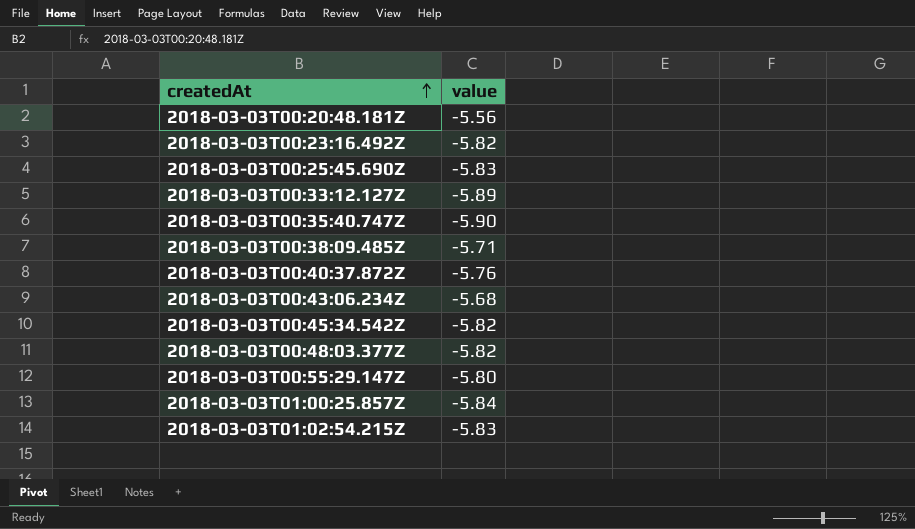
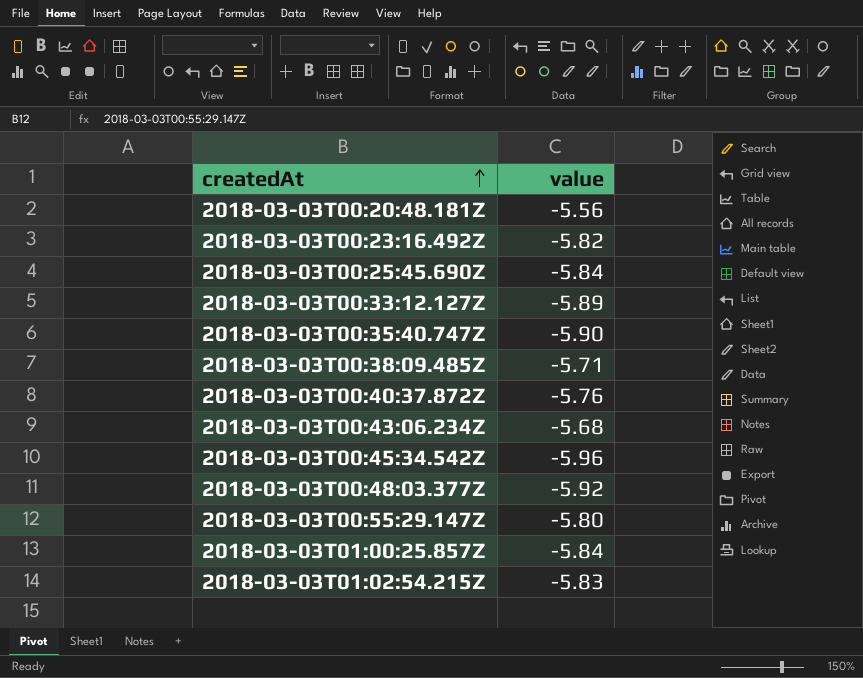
2018-03-03T00:25:45.690Z | value: -5.83 -> -5.84
2018-03-03T00:45:34.542Z | value: -5.82 -> -5.96
2018-03-03T00:48:03.377Z | value: -5.82 -> -5.92

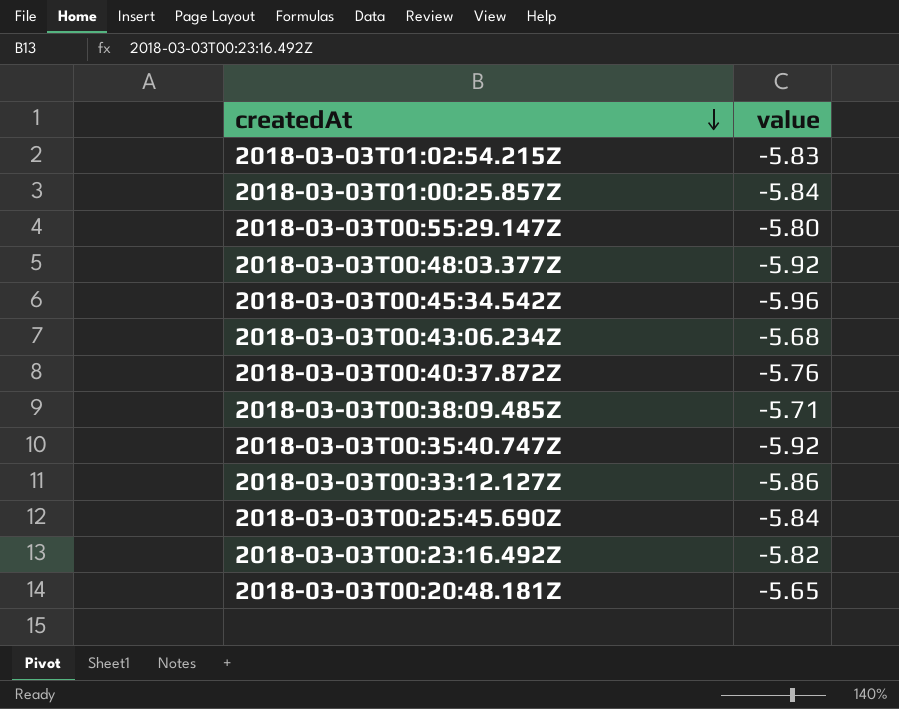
row order: createdAt ascending -> createdAt descending
2018-03-03T00:35:40.747Z | value: -5.90 -> -5.92
2018-03-03T00:33:12.127Z | value: -5.89 -> -5.86
2018-03-03T00:20:48.181Z | value: -5.56 -> -5.65

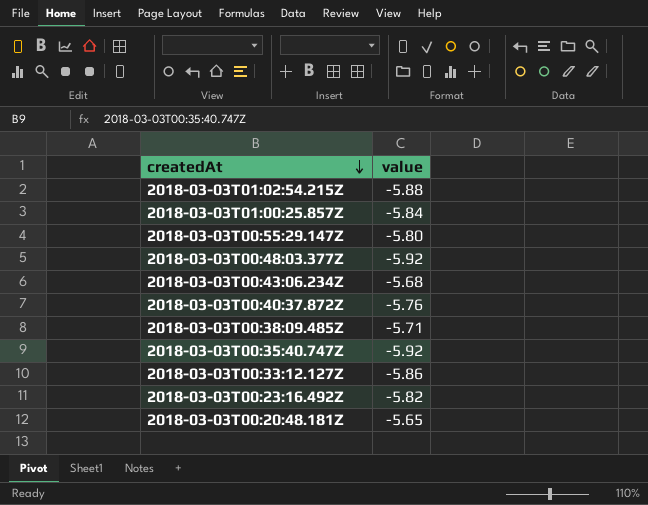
row 2018-03-03T00:45:34.542Z: -5.96 -> none
row 2018-03-03T00:25:45.690Z: -5.84 -> none
2018-03-03T01:02:54.215Z | value: -5.83 -> -5.88

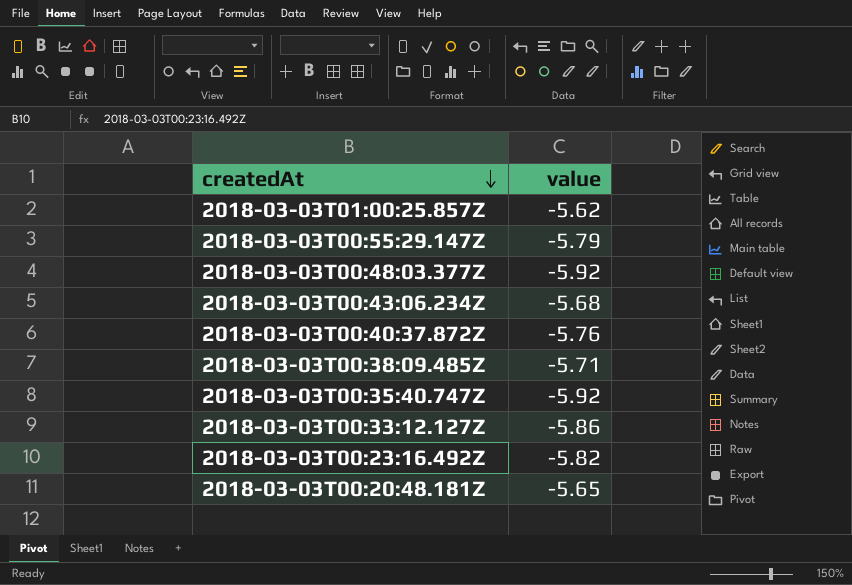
row 2018-03-03T01:02:54.215Z: -5.88 -> none
2018-03-03T01:00:25.857Z | value: -5.84 -> -5.62
2018-03-03T00:55:29.147Z | value: -5.80 -> -5.79

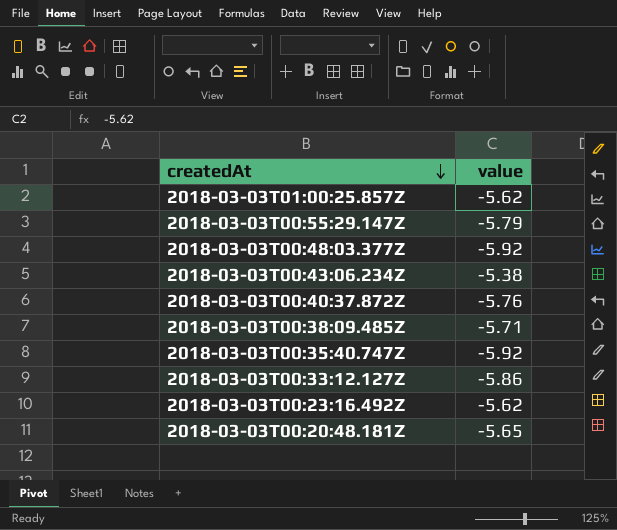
2018-03-03T00:43:06.234Z | value: -5.68 -> -5.38
2018-03-03T00:23:16.492Z | value: -5.82 -> -5.62

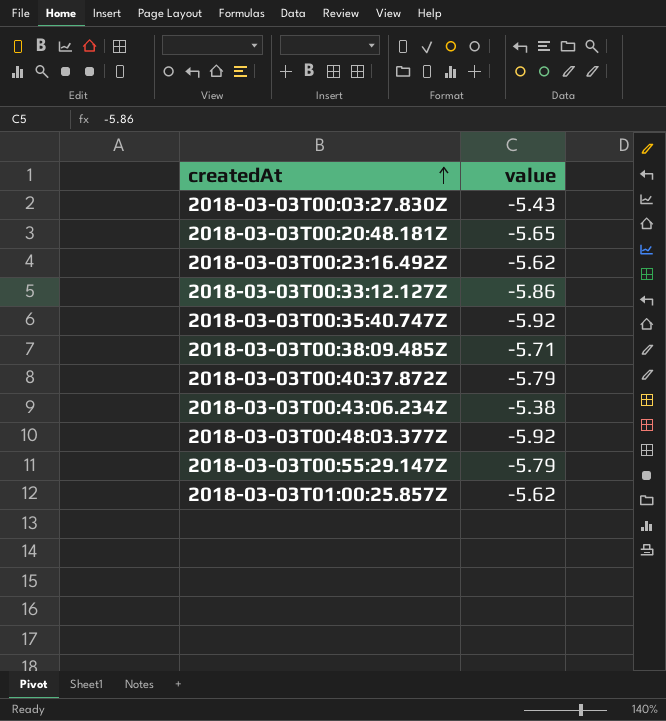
row order: createdAt descending -> createdAt ascending
row 2018-03-03T00:03:27.830Z: none -> -5.43
2018-03-03T00:40:37.872Z | value: -5.76 -> -5.79

